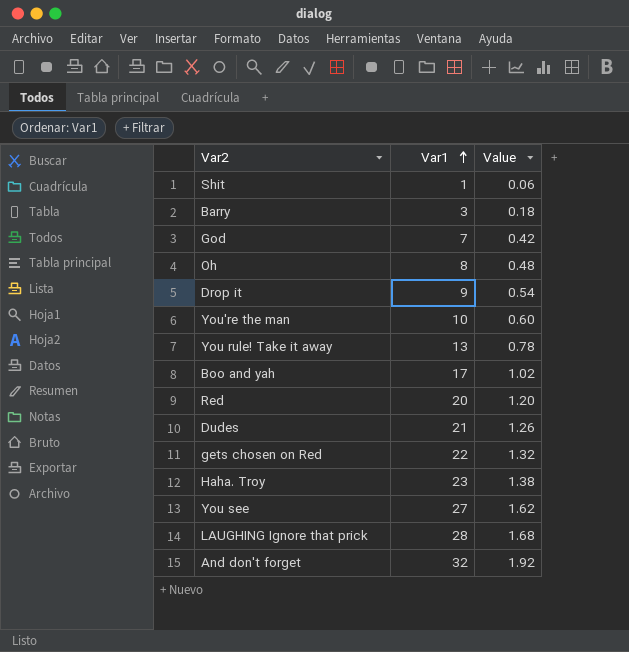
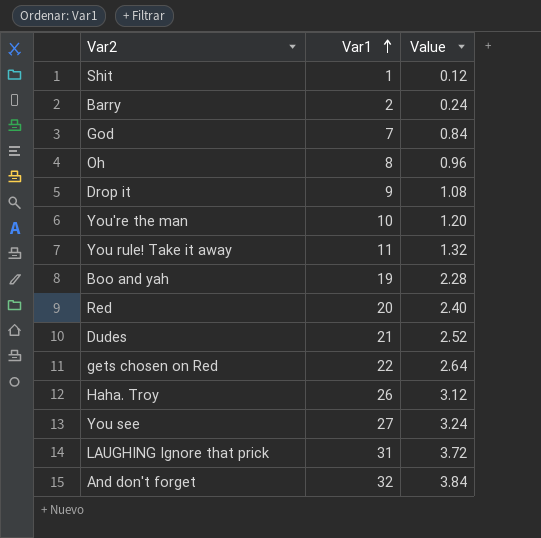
column Value | formula: [Var1] * 0.06 -> [Var1] * 0.12
Barry | Var1: 3 -> 2
You rule! Take it away | Var1: 13 -> 11
Boo and yah | Var1: 17 -> 19
Haha. Troy | Var1: 23 -> 26
LAUGHING Ignore that prick | Var1: 28 -> 31

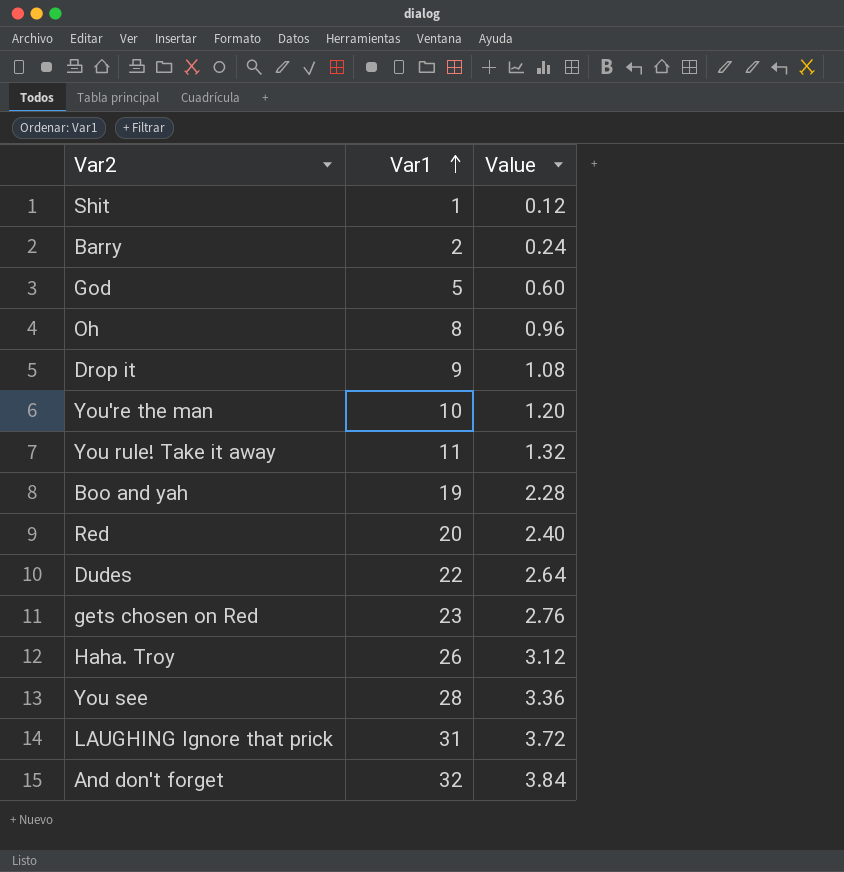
God | Var1: 7 -> 5
God | Value: 0.84 -> 0.60
Dudes | Var1: 21 -> 22
Dudes | Value: 2.52 -> 2.64
gets chosen on Red | Var1: 22 -> 23
gets chosen on Red | Value: 2.64 -> 2.76
You see | Var1: 27 -> 28
You see | Value: 3.24 -> 3.36

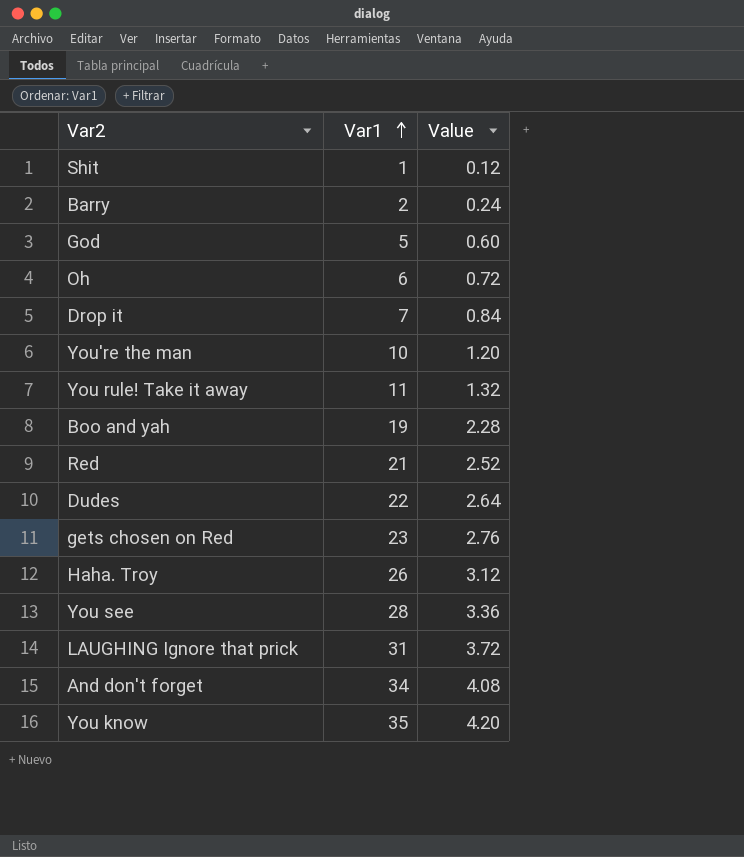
Oh | Var1: 8 -> 6
Oh | Value: 0.96 -> 0.72
Drop it | Var1: 9 -> 7
Drop it | Value: 1.08 -> 0.84
Red | Var1: 20 -> 21
Red | Value: 2.40 -> 2.52
And don't forget | Var1: 32 -> 34
And don't forget | Value: 3.84 -> 4.08
row You know: none -> 35 | 4.20

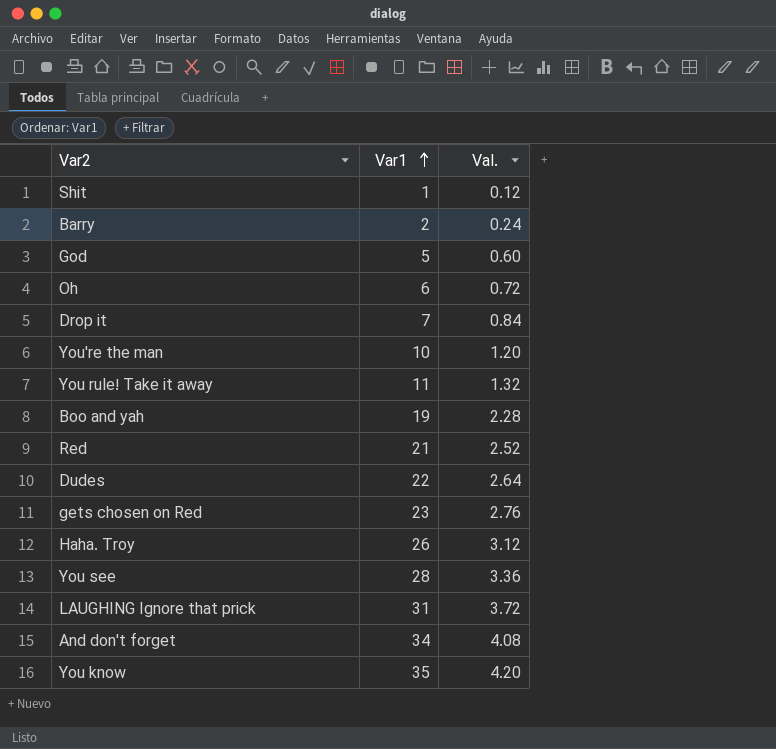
column name: Value -> Val.

